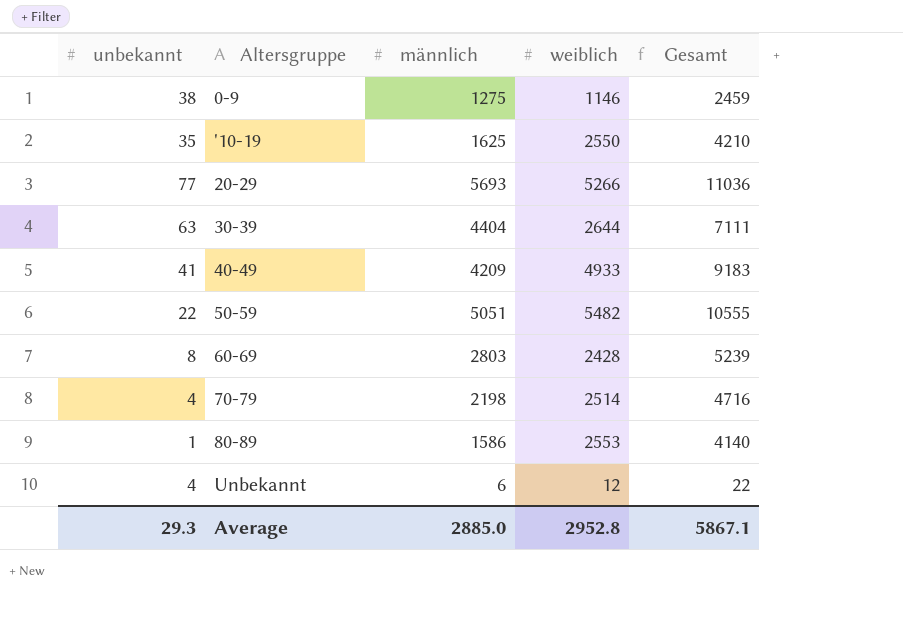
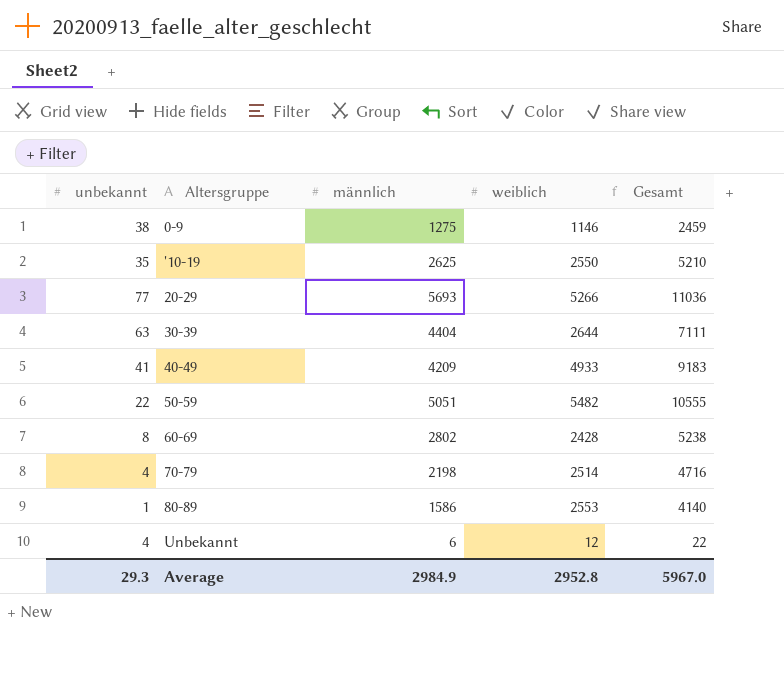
'10-19 | männlich: 1625 -> 2625
'10-19 | Gesamt: 4210 -> 5210
60-69 | männlich: 2803 -> 2802
60-69 | Gesamt: 5239 -> 5238
Average | männlich: 2885.0 -> 2984.9
Average | Gesamt: 5867.1 -> 5967.0

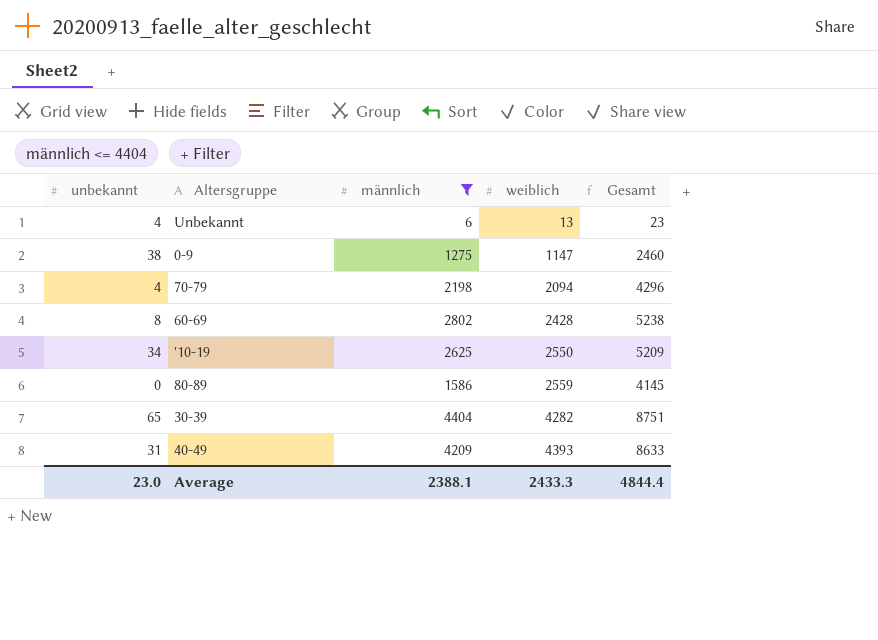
filter: none -> männlich <= 4404
row order: none -> weiblich ascending
Unbekannt | weiblich: 12 -> 13
Unbekannt | Gesamt: 22 -> 23
0-9 | weiblich: 1146 -> 1147
0-9 | Gesamt: 2459 -> 2460
70-79 | weiblich: 2514 -> 2094
70-79 | Gesamt: 4716 -> 4296
'10-19 | unbekannt: 35 -> 34
'10-19 | Gesamt: 5210 -> 5209
80-89 | unbekannt: 1 -> 0
80-89 | weiblich: 2553 -> 2559
80-89 | Gesamt: 4140 -> 4145
30-39 | unbekannt: 63 -> 65
30-39 | weiblich: 2644 -> 4282
30-39 | Gesamt: 7111 -> 8751
40-49 | unbekannt: 41 -> 31
40-49 | weiblich: 4933 -> 4393
40-49 | Gesamt: 9183 -> 8633
Average | unbekannt: 29.3 -> 23.0
Average | männlich: 2984.9 -> 2388.1
Average | weiblich: 2952.8 -> 2433.3
Average | Gesamt: 5967.0 -> 4844.4

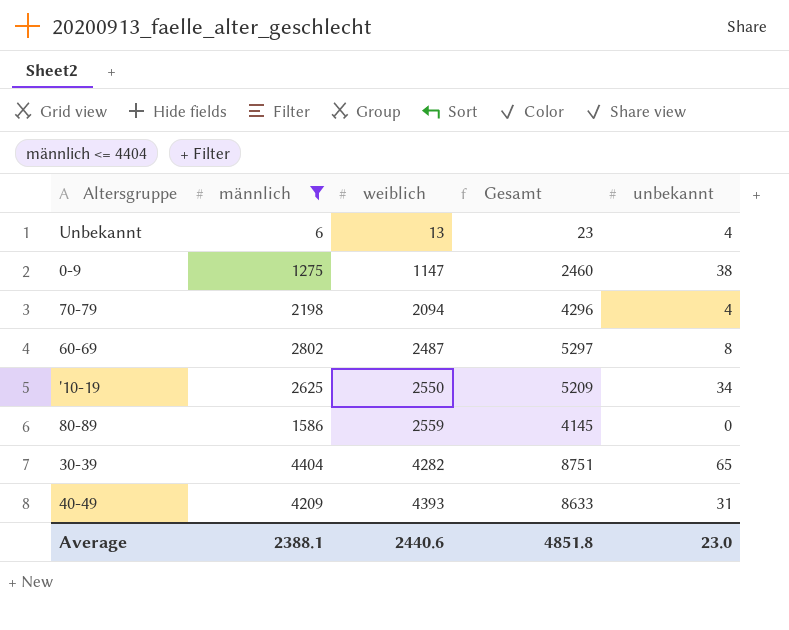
column unbekannt | position: 1 -> 5
60-69 | weiblich: 2428 -> 2487
60-69 | Gesamt: 5238 -> 5297
Average | weiblich: 2433.3 -> 2440.6
Average | Gesamt: 4844.4 -> 4851.8

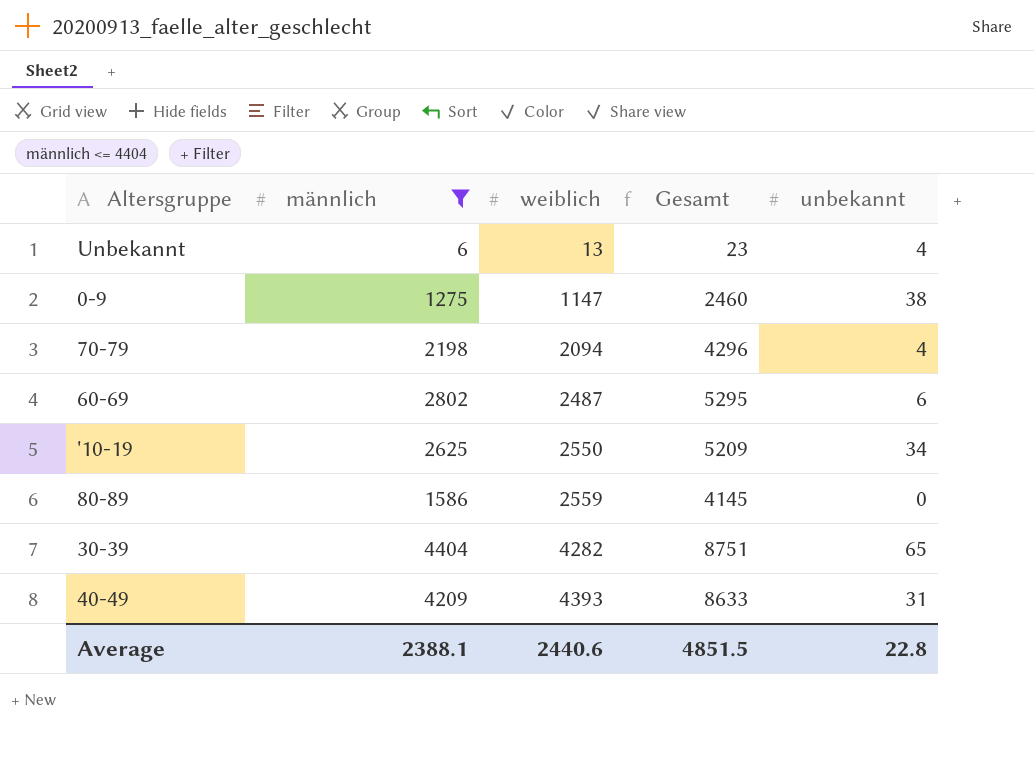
60-69 | Gesamt: 5297 -> 5295
60-69 | unbekannt: 8 -> 6
Average | Gesamt: 4851.8 -> 4851.5
Average | unbekannt: 23.0 -> 22.8

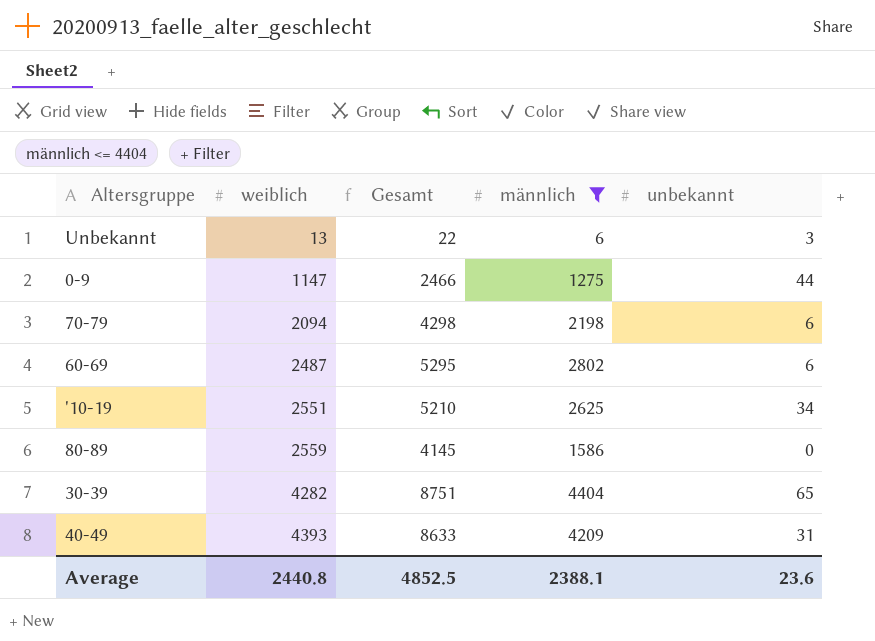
column männlich | position: 2 -> 4
Unbekannt | Gesamt: 23 -> 22
Unbekannt | unbekannt: 4 -> 3
0-9 | Gesamt: 2460 -> 2466
0-9 | unbekannt: 38 -> 44
70-79 | Gesamt: 4296 -> 4298
70-79 | unbekannt: 4 -> 6
'10-19 | weiblich: 2550 -> 2551
'10-19 | Gesamt: 5209 -> 5210
Average | weiblich: 2440.6 -> 2440.8
Average | Gesamt: 4851.5 -> 4852.5
Average | unbekannt: 22.8 -> 23.6

